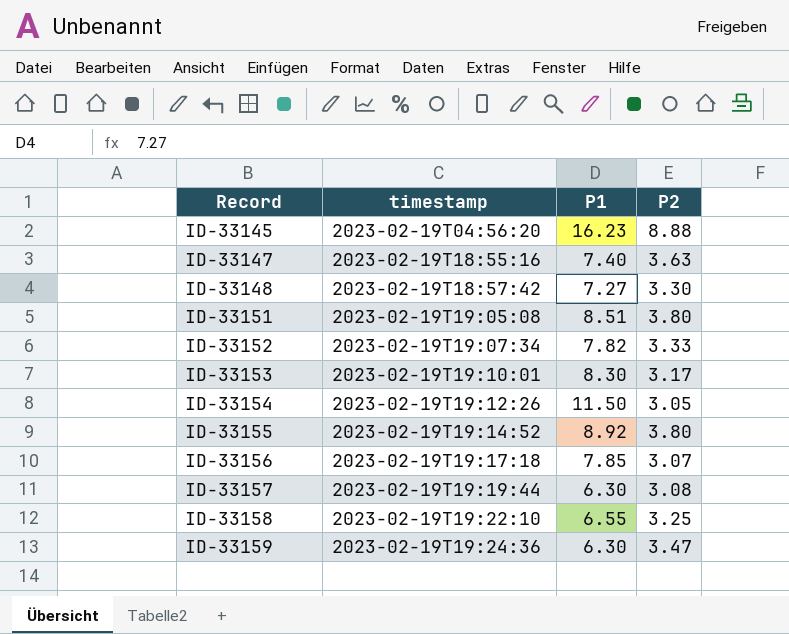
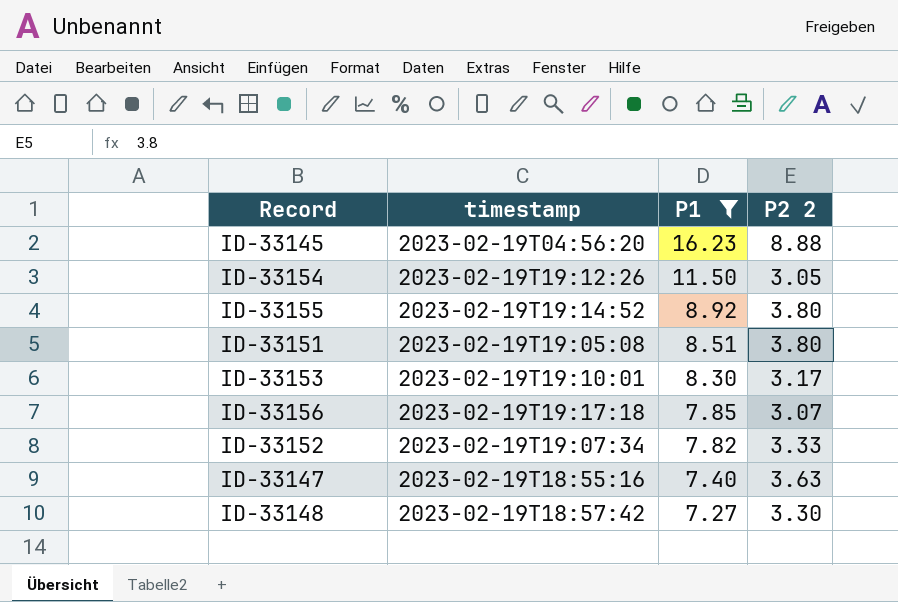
filter: none -> P1 >= 7.27
row order: Record ascending -> P1 descending
column name: P2 -> P2 2

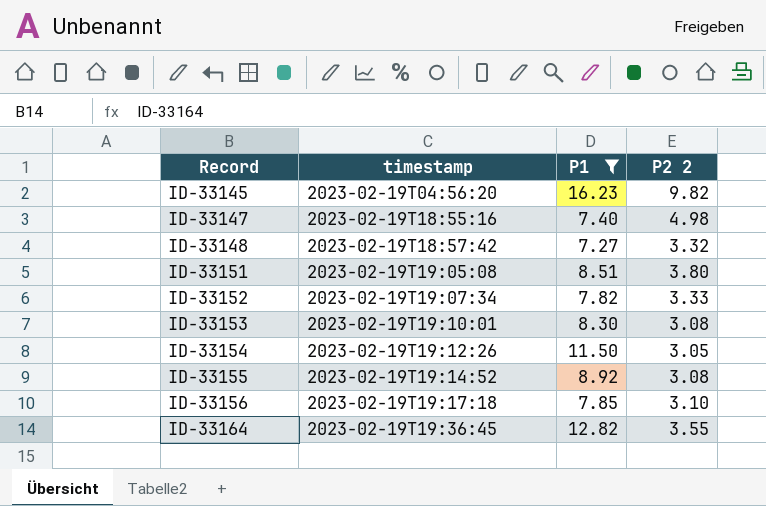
row order: P1 descending -> Record ascending
ID-33145 | P2 2: 8.88 -> 9.82
ID-33147 | P2 2: 3.63 -> 4.98
ID-33148 | P2 2: 3.30 -> 3.32
ID-33153 | P2 2: 3.17 -> 3.08
ID-33155 | P2 2: 3.80 -> 3.08
ID-33156 | P2 2: 3.07 -> 3.10
row ID-33164: none -> 2023-02-19T19:36:45 | 12.82 | 3.55

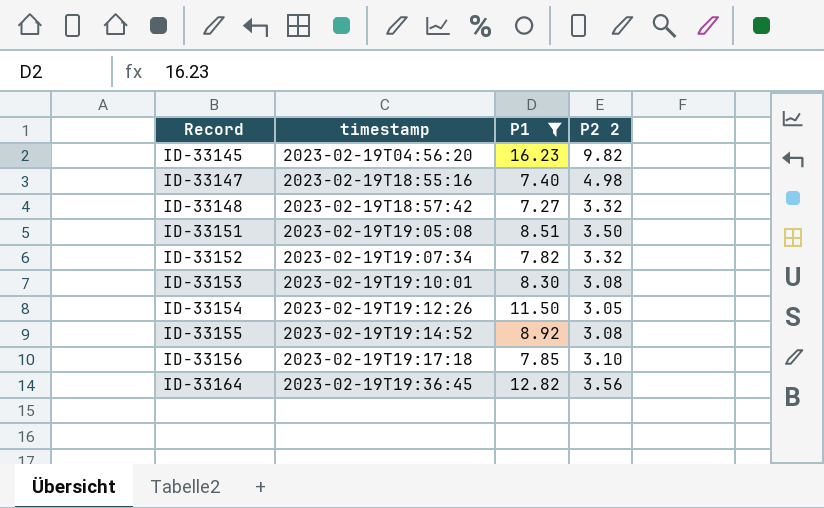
ID-33151 | P2 2: 3.80 -> 3.50
ID-33152 | P2 2: 3.33 -> 3.32
ID-33164 | P2 2: 3.55 -> 3.56

